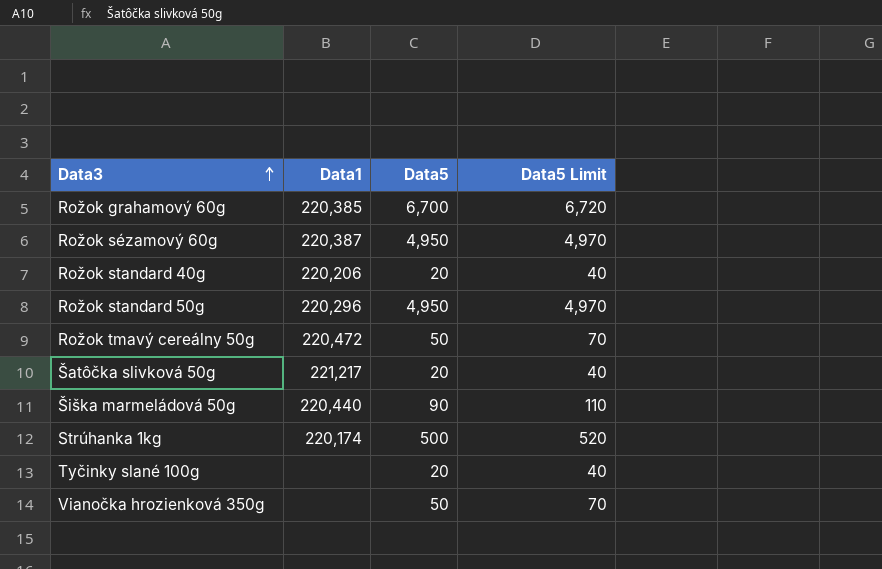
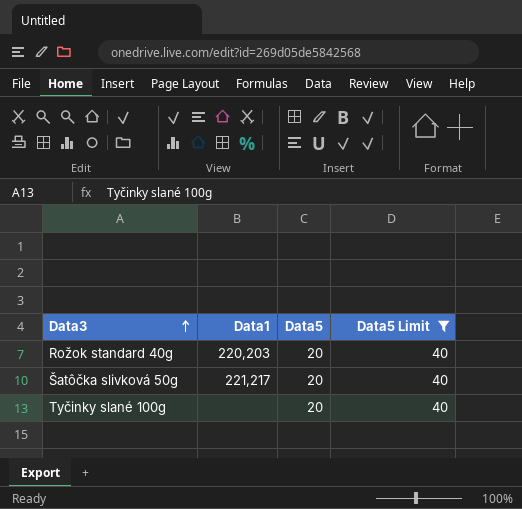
filter: none -> Data5 Limit = 40
Rožok standard 40g | Data1: 220,206 -> 220,203

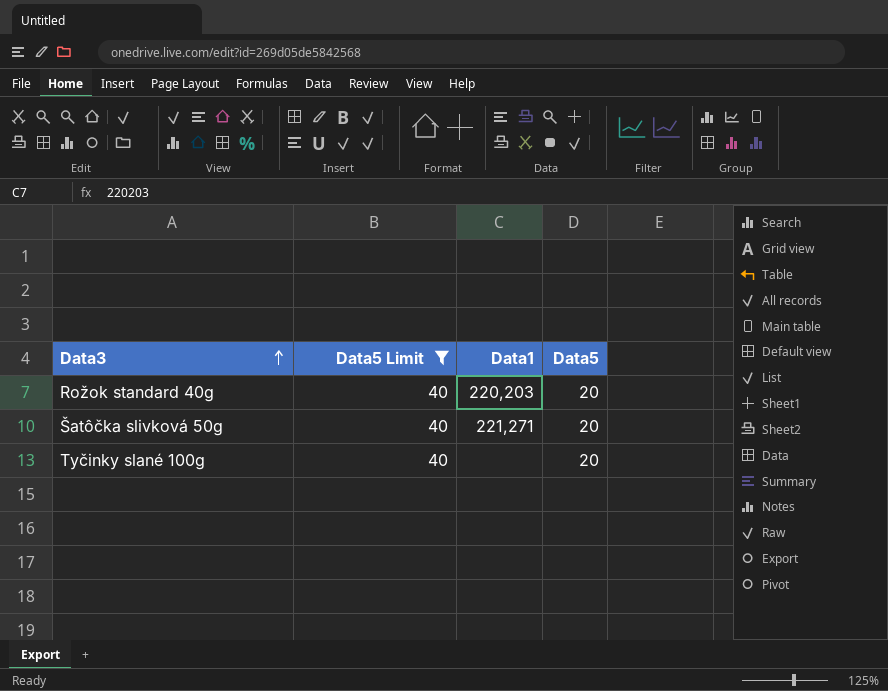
column Data5 Limit | position: 4 -> 2
Šatôčka slivková 50g | Data1: 221,217 -> 221,271

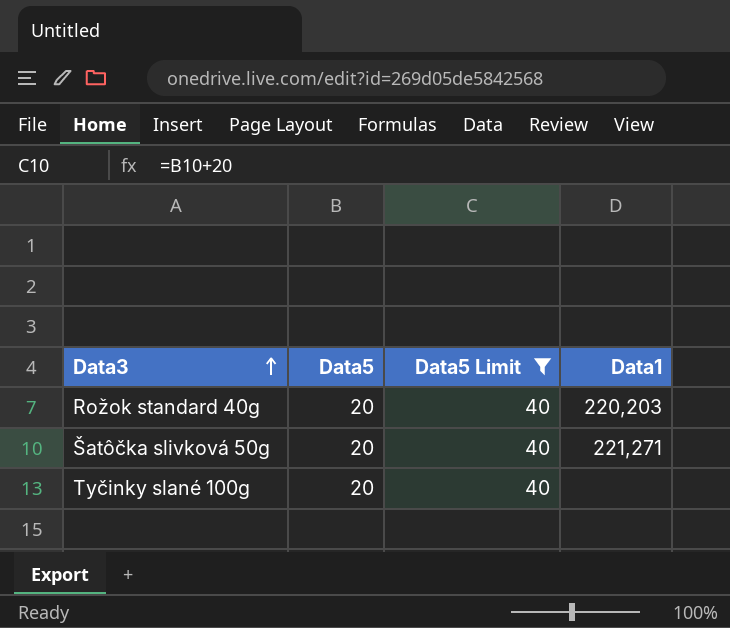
column Data5 | position: 4 -> 2

